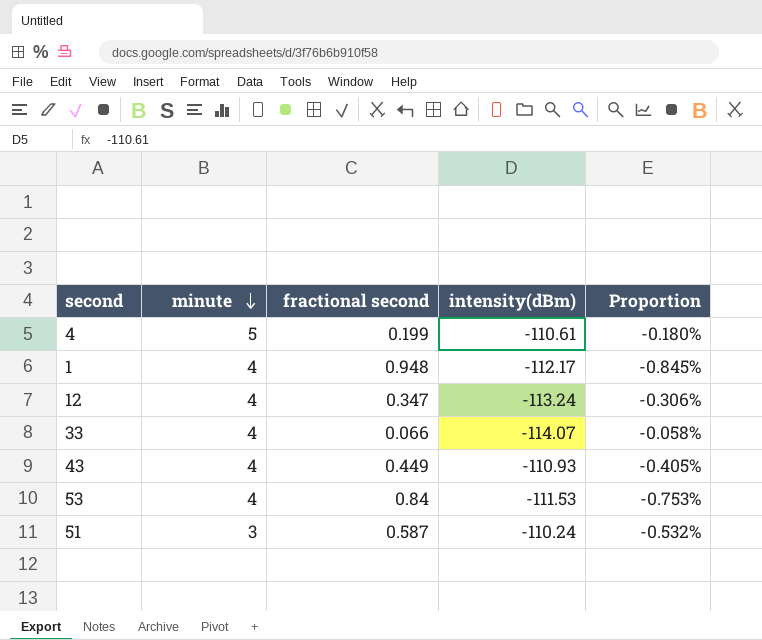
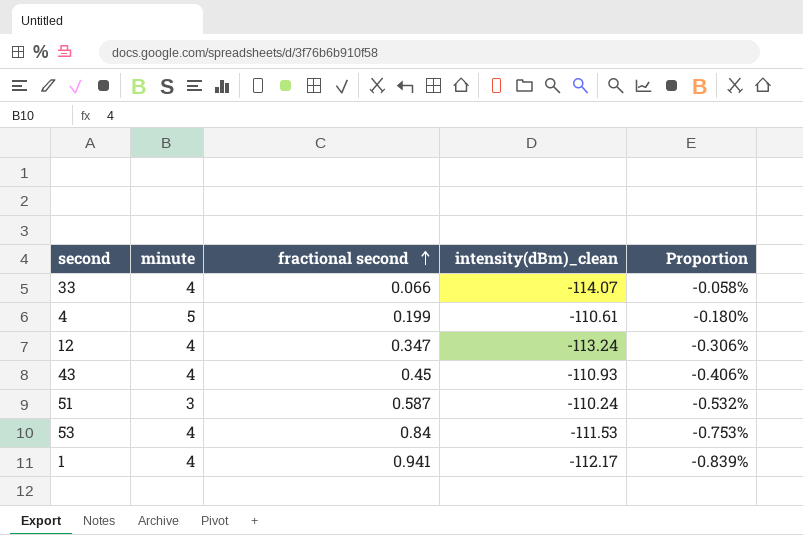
row order: minute descending -> fractional second ascending
column name: intensity(dBm) -> intensity(dBm)_clean
43 | fractional second: 0.449 -> 0.45
43 | Proportion: -0.405% -> -0.406%
1 | fractional second: 0.948 -> 0.941
1 | Proportion: -0.845% -> -0.839%

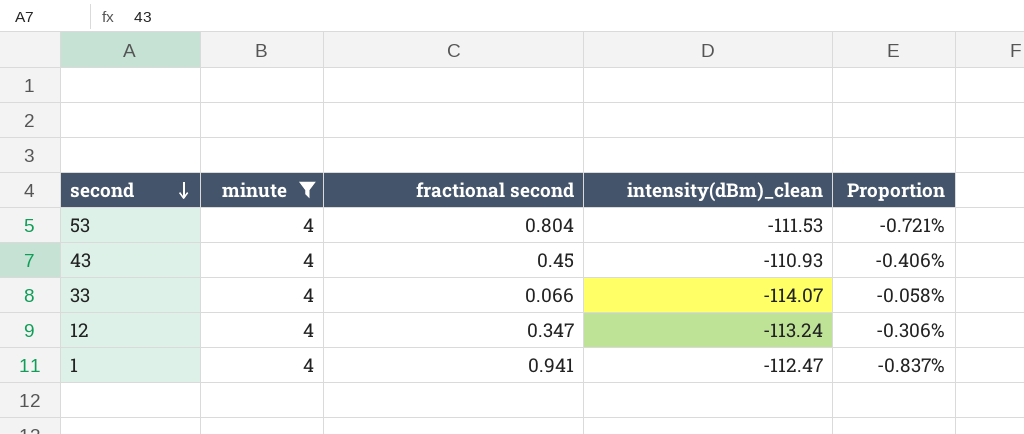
filter: none -> minute = 4
row order: fractional second ascending -> second descending
53 | fractional second: 0.84 -> 0.804
53 | Proportion: -0.753% -> -0.721%
1 | intensity(dBm)_clean: -112.17 -> -112.47
1 | Proportion: -0.839% -> -0.837%

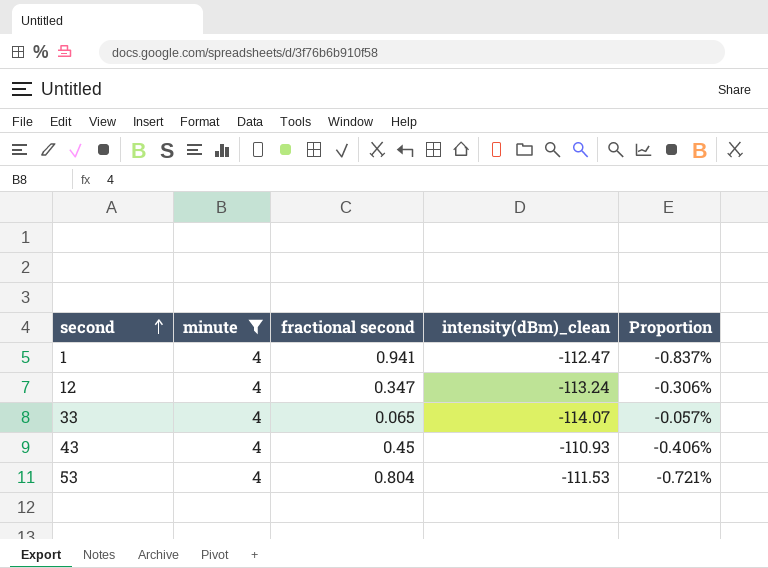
row order: second descending -> second ascending
33 | fractional second: 0.066 -> 0.065
33 | Proportion: -0.058% -> -0.057%

